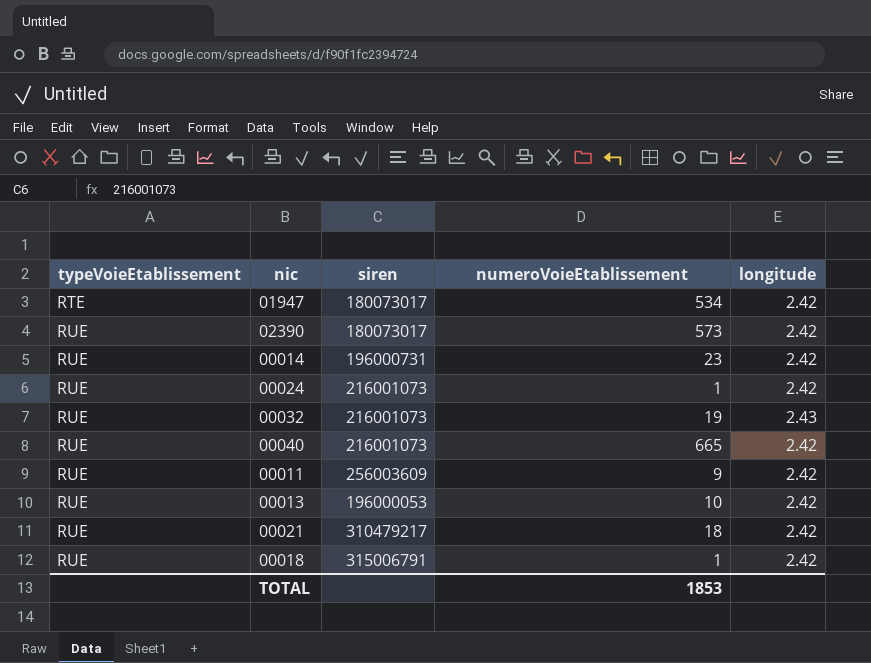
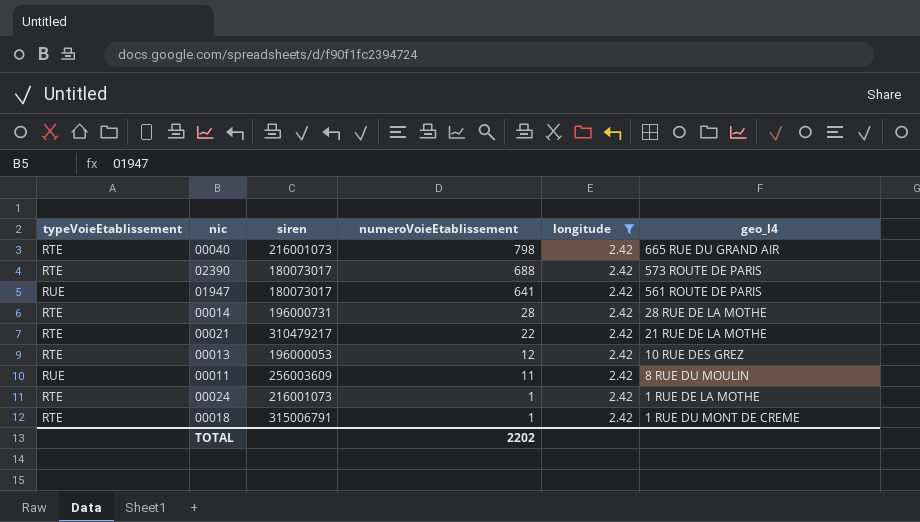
filter: none -> longitude = 2.42
row order: typeVoieEtablissement ascending -> numeroVoieEtablissement descending
column geo_l4 | position: none -> 6
00040 | typeVoieEtablissement: RUE -> RTE
00040 | numeroVoieEtablissement: 665 -> 798
02390 | typeVoieEtablissement: RUE -> RTE
02390 | numeroVoieEtablissement: 573 -> 688
01947 | typeVoieEtablissement: RTE -> RUE
01947 | numeroVoieEtablissement: 534 -> 641
00014 | typeVoieEtablissement: RUE -> RTE
00014 | numeroVoieEtablissement: 23 -> 28
00021 | typeVoieEtablissement: RUE -> RTE
00021 | numeroVoieEtablissement: 18 -> 22
00013 | typeVoieEtablissement: RUE -> RTE
00013 | numeroVoieEtablissement: 10 -> 12
00011 | numeroVoieEtablissement: 9 -> 11
00024 | typeVoieEtablissement: RUE -> RTE
00018 | typeVoieEtablissement: RUE -> RTE
TOTAL | numeroVoieEtablissement: 1853 -> 2202

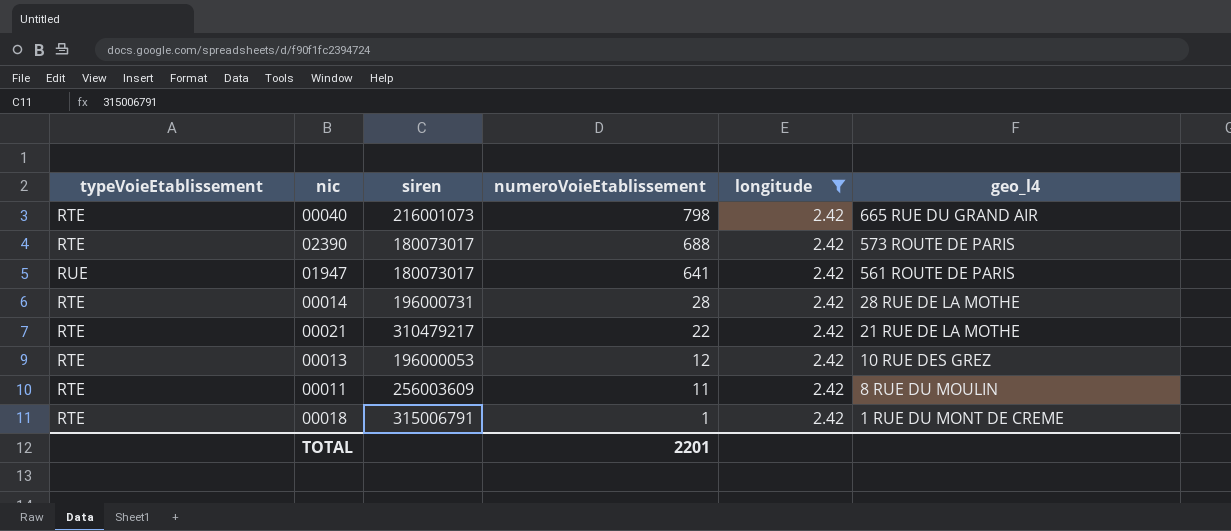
row 00024: RTE | 216001073 | 1 | 2.42 | 1 RUE DE LA MOTHE -> none
00011 | typeVoieEtablissement: RUE -> RTE
TOTAL | numeroVoieEtablissement: 2202 -> 2201

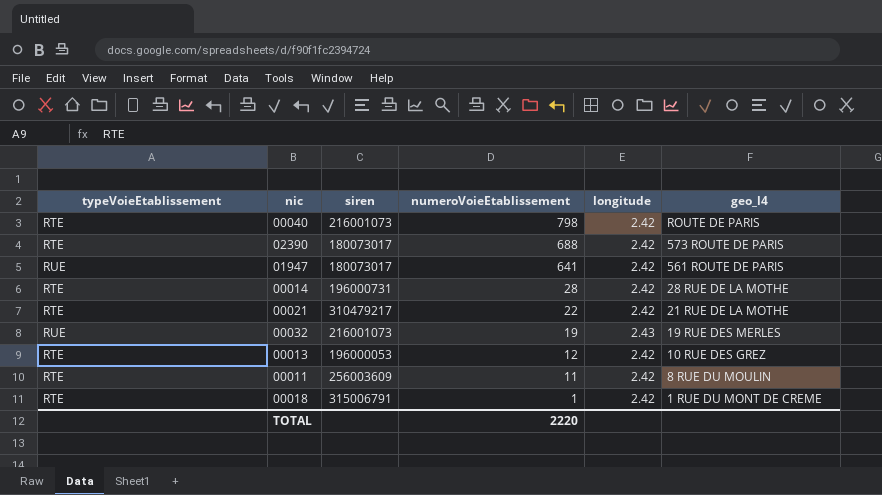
filter: longitude = 2.42 -> none
00040 | geo_l4: 665 RUE DU GRAND AIR -> ROUTE DE PARIS
TOTAL | numeroVoieEtablissement: 2201 -> 2220

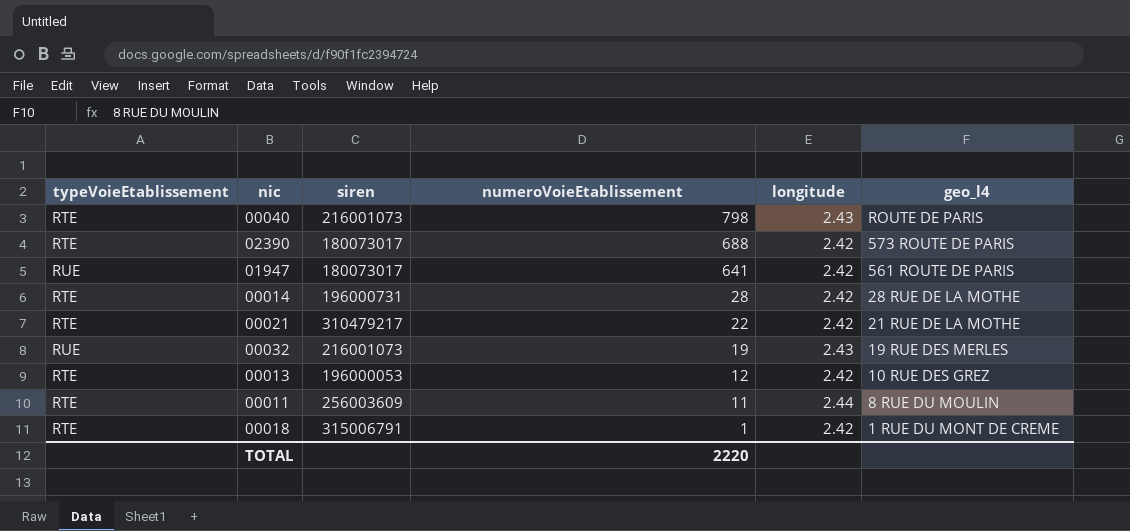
00040 | longitude: 2.42 -> 2.43
00011 | longitude: 2.42 -> 2.44

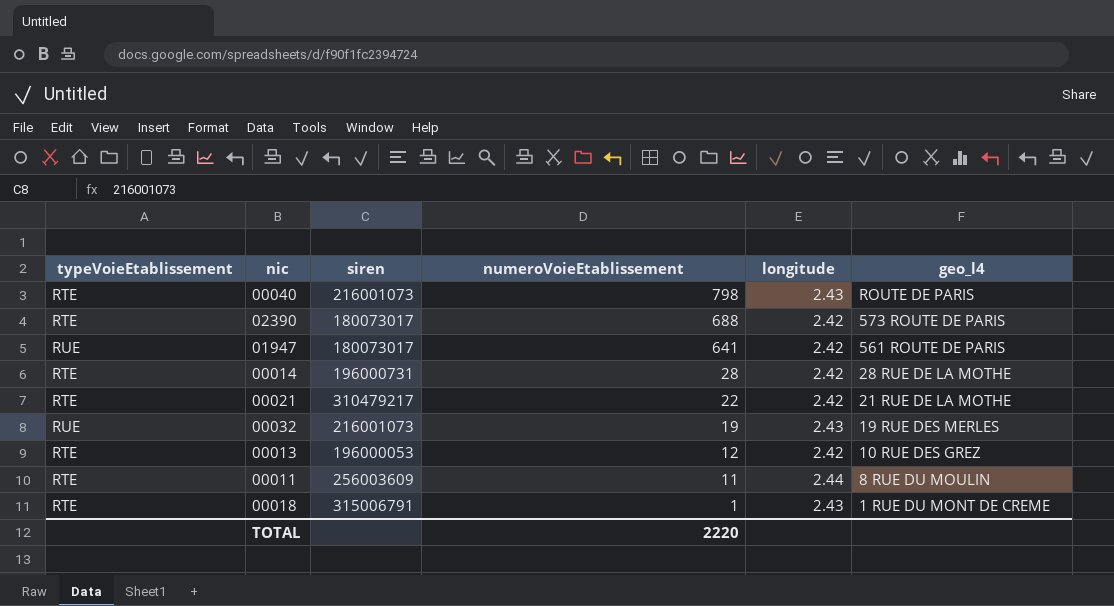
00018 | longitude: 2.42 -> 2.43

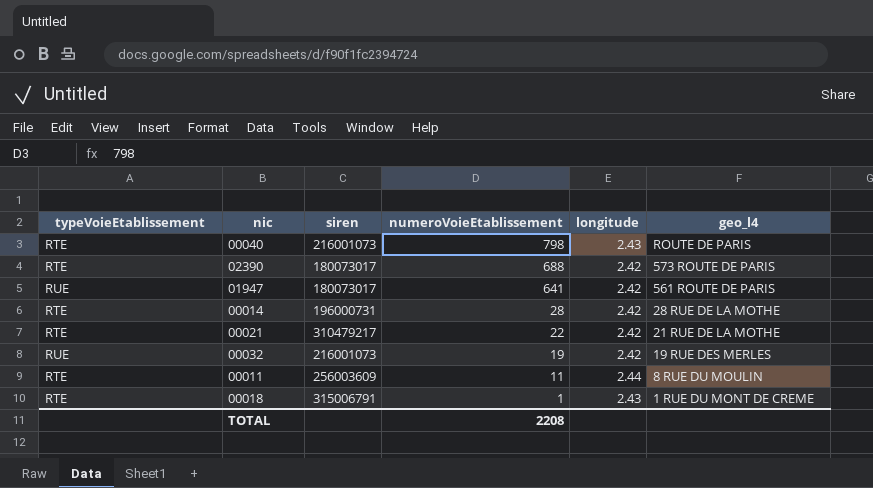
row 00013: RTE | 196000053 | 12 | 2.42 | 10 RUE DES GREZ -> none
00032 | longitude: 2.43 -> 2.42
TOTAL | numeroVoieEtablissement: 2220 -> 2208

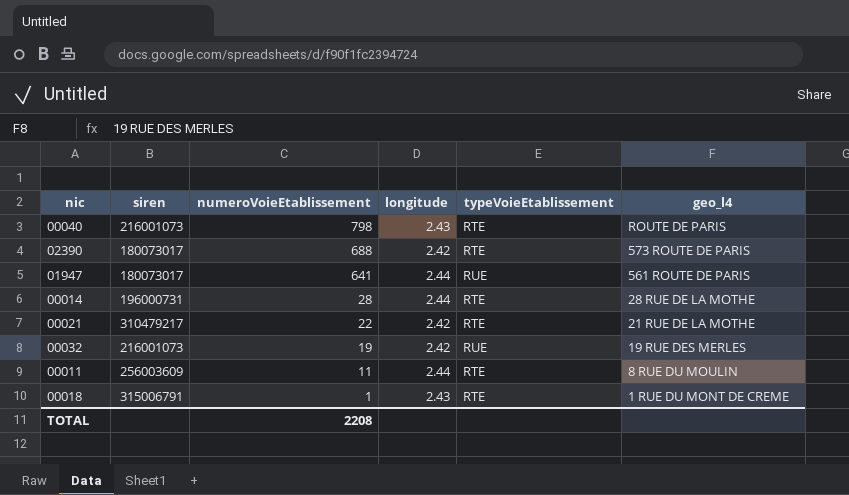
column typeVoieEtablissement | position: 1 -> 5
01947 | longitude: 2.42 -> 2.44
00014 | longitude: 2.42 -> 2.44

